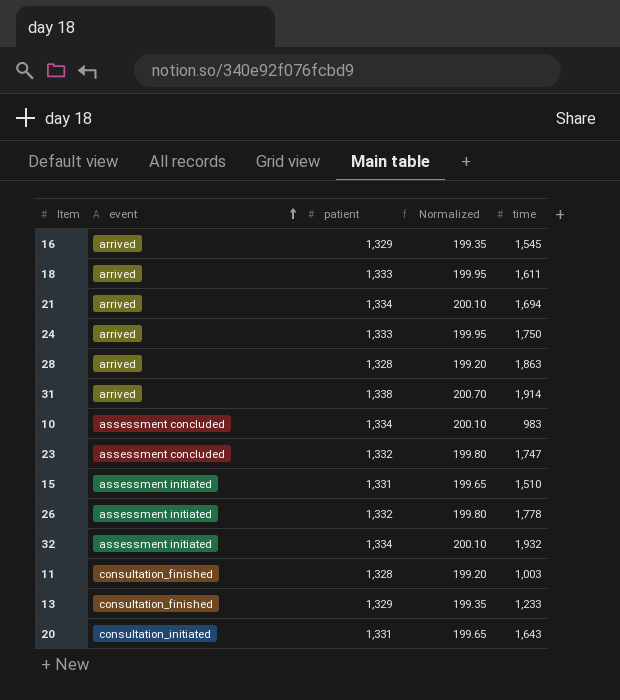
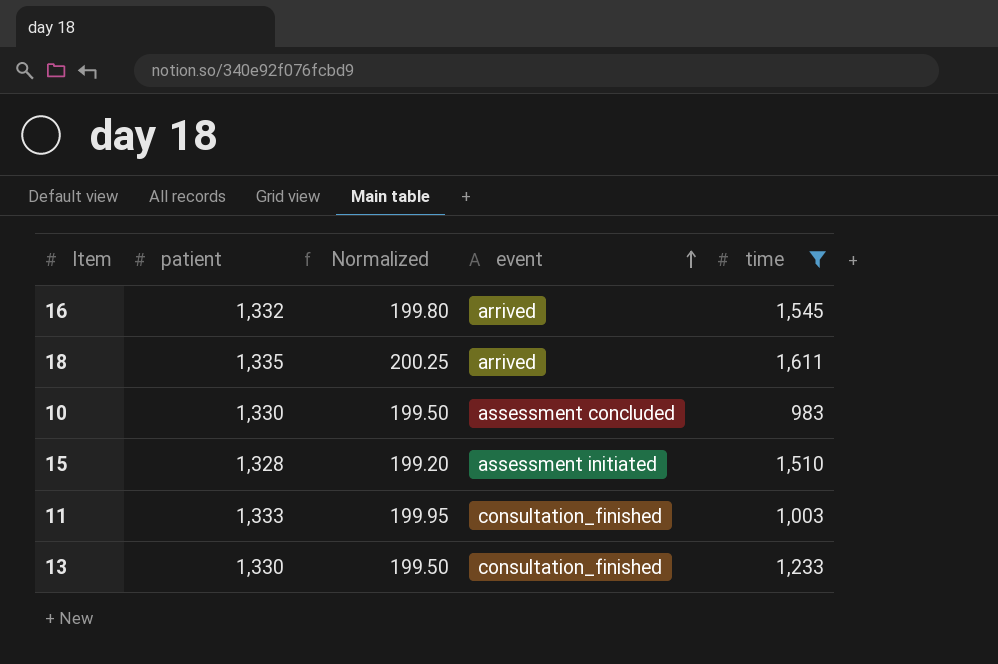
filter: none -> time <= 1,611
column event | position: 2 -> 4
16 | patient: 1,329 -> 1,332
16 | Normalized: 199.35 -> 199.80
18 | patient: 1,333 -> 1,335
18 | Normalized: 199.95 -> 200.25
10 | patient: 1,334 -> 1,330
10 | Normalized: 200.10 -> 199.50
15 | patient: 1,331 -> 1,328
15 | Normalized: 199.65 -> 199.20
11 | patient: 1,328 -> 1,333
11 | Normalized: 199.20 -> 199.95
13 | patient: 1,329 -> 1,330
13 | Normalized: 199.35 -> 199.50

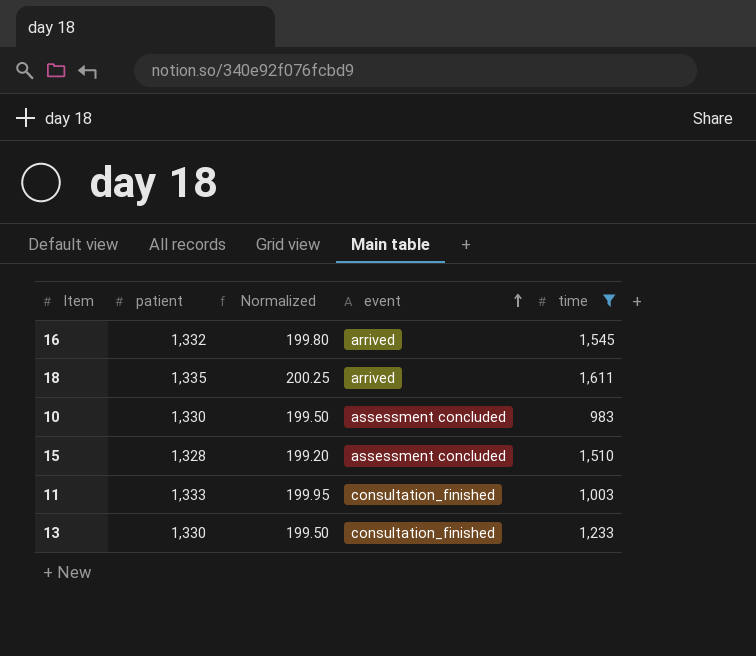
15 | event: assessment initiated -> assessment concluded

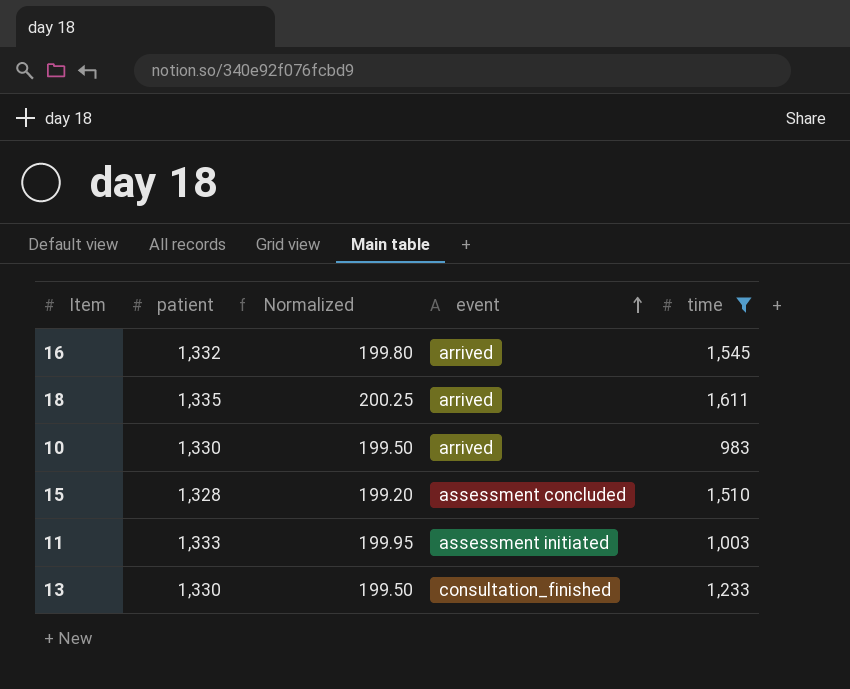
10 | event: assessment concluded -> arrived
11 | event: consultation_finished -> assessment initiated

